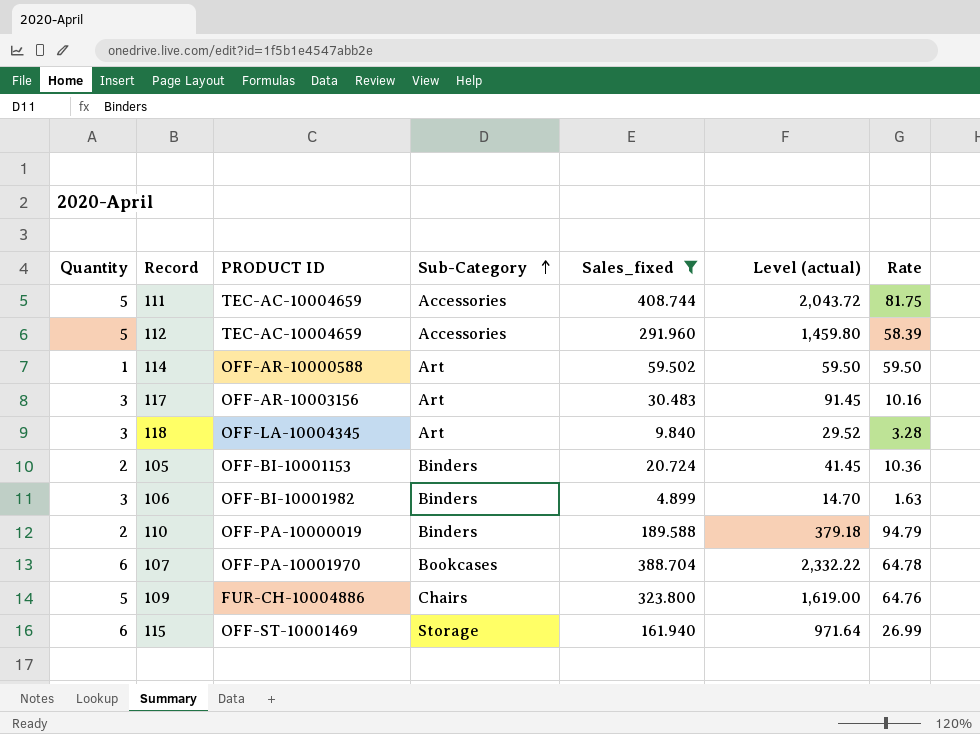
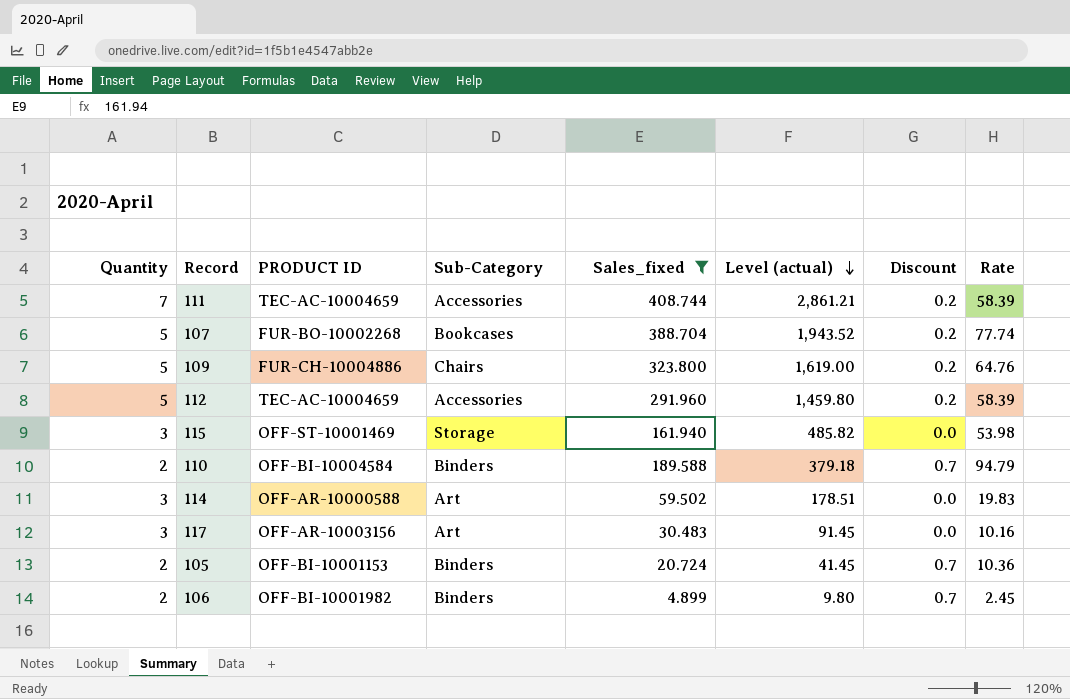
row order: Sub-Category ascending -> Level (actual) descending
column Discount | position: none -> 7
row 118: 3 | OFF-LA-10004345 | Art | 9.840 | 29.52 | 3.28 -> none
111 | Quantity: 5 -> 7
111 | Level (actual): 2,043.72 -> 2,861.21
111 | Rate: 81.75 -> 58.39
107 | Quantity: 6 -> 5
107 | PRODUCT ID: OFF-PA-10001970 -> FUR-BO-10002268
107 | Level (actual): 2,332.22 -> 1,943.52
107 | Rate: 64.78 -> 77.74
115 | Quantity: 6 -> 3
115 | Level (actual): 971.64 -> 485.82
115 | Rate: 26.99 -> 53.98
110 | PRODUCT ID: OFF-PA-10000019 -> OFF-BI-10004584
114 | Quantity: 1 -> 3
114 | Level (actual): 59.50 -> 178.51
114 | Rate: 59.50 -> 19.83
106 | Quantity: 3 -> 2
106 | Level (actual): 14.70 -> 9.80
106 | Rate: 1.63 -> 2.45

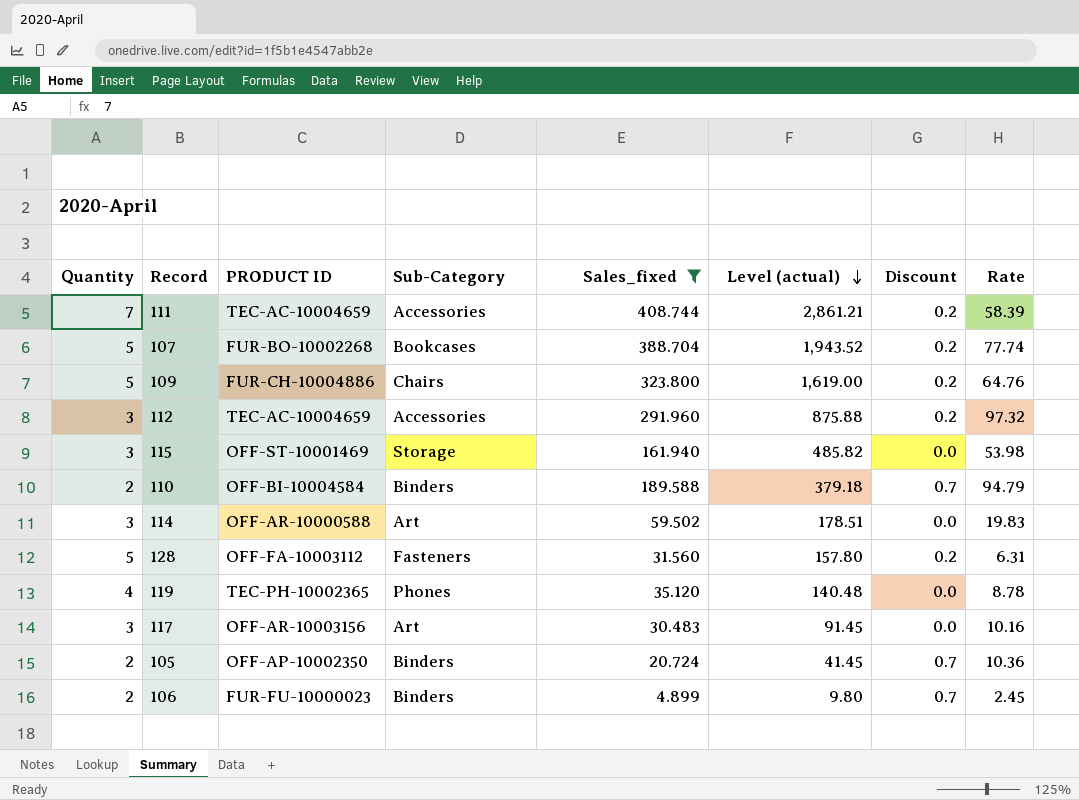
112 | Quantity: 5 -> 3
112 | Level (actual): 1,459.80 -> 875.88
112 | Rate: 58.39 -> 97.32
row 128: none -> 5 | OFF-FA-10003112 | Fasteners | 31.560 | 157.80 | 0.2 | 6.31
row 119: none -> 4 | TEC-PH-10002365 | Phones | 35.120 | 140.48 | 0.0 | 8.78
105 | PRODUCT ID: OFF-BI-10001153 -> OFF-AP-10002350
106 | PRODUCT ID: OFF-BI-10001982 -> FUR-FU-10000023

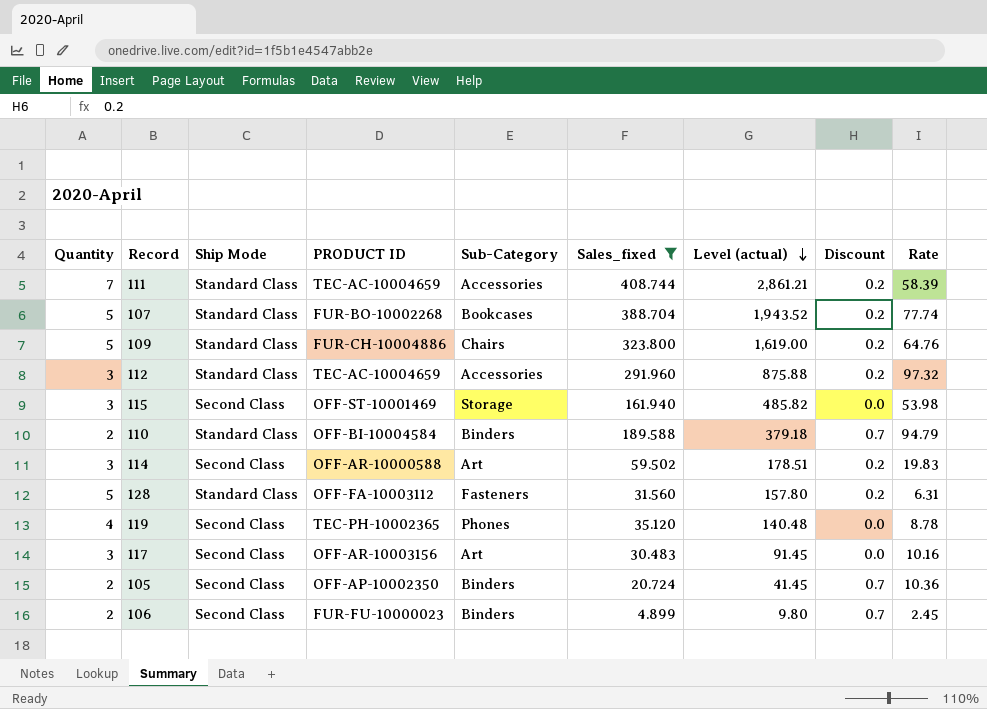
column Ship Mode | position: none -> 3
114 | Discount: 0.0 -> 0.2

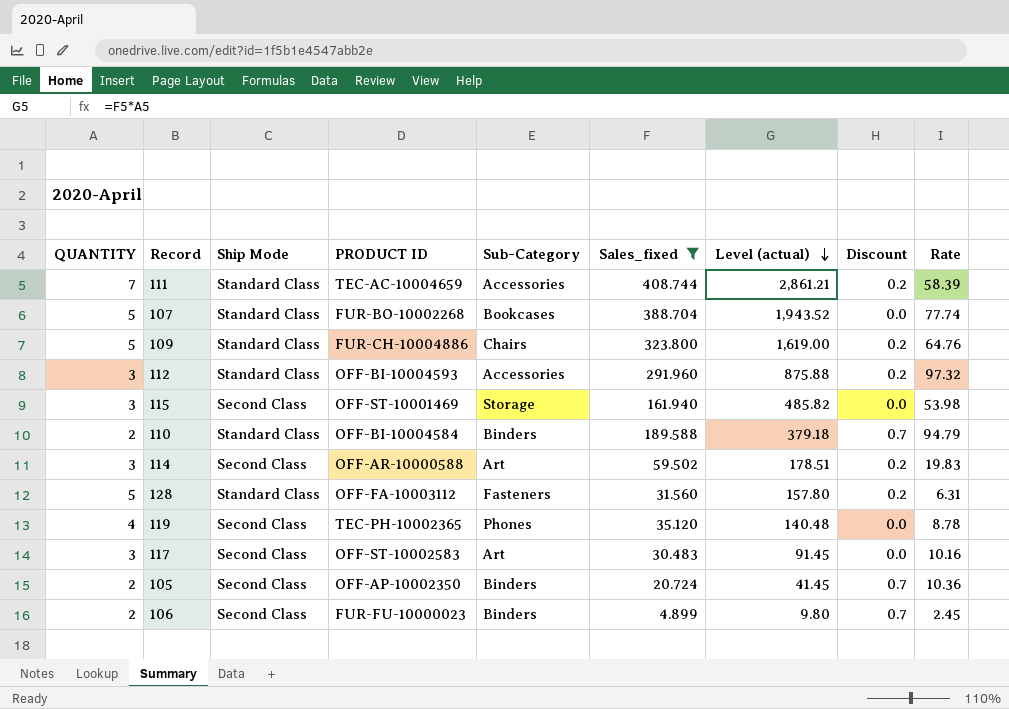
column name: Quantity -> QUANTITY
107 | Discount: 0.2 -> 0.0
112 | PRODUCT ID: TEC-AC-10004659 -> OFF-BI-10004593
117 | PRODUCT ID: OFF-AR-10003156 -> OFF-ST-10002583

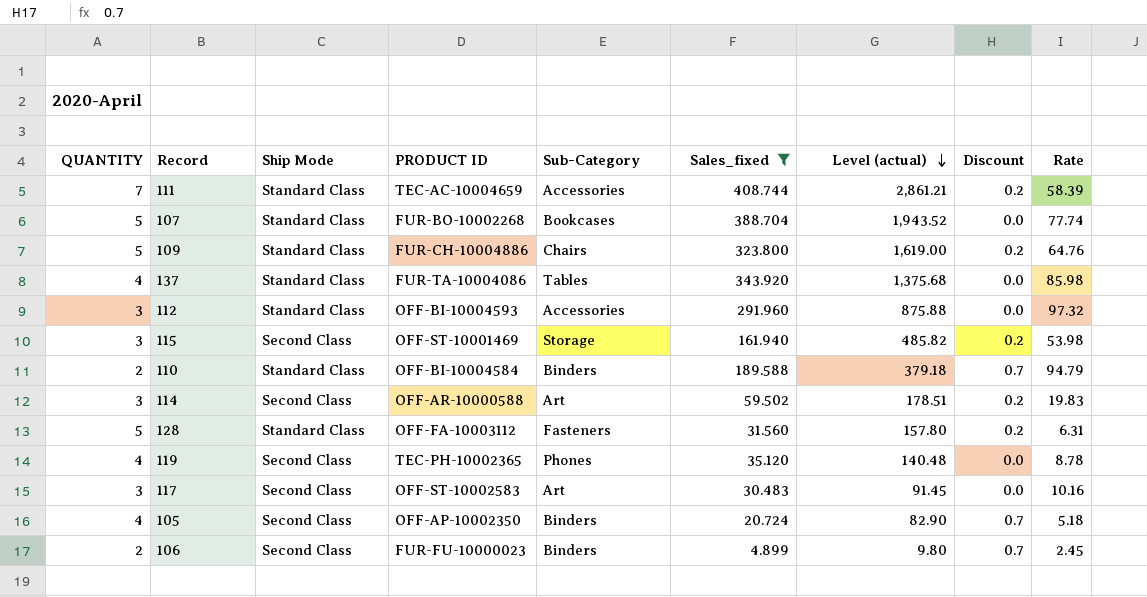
row 137: none -> 4 | Standard Class | FUR-TA-10004086 | Tables | 343.920 | 1,375.68 | 0.0 | 85.98
112 | Discount: 0.2 -> 0.0
115 | Discount: 0.0 -> 0.2
105 | QUANTITY: 2 -> 4
105 | Level (actual): 41.45 -> 82.90
105 | Rate: 10.36 -> 5.18

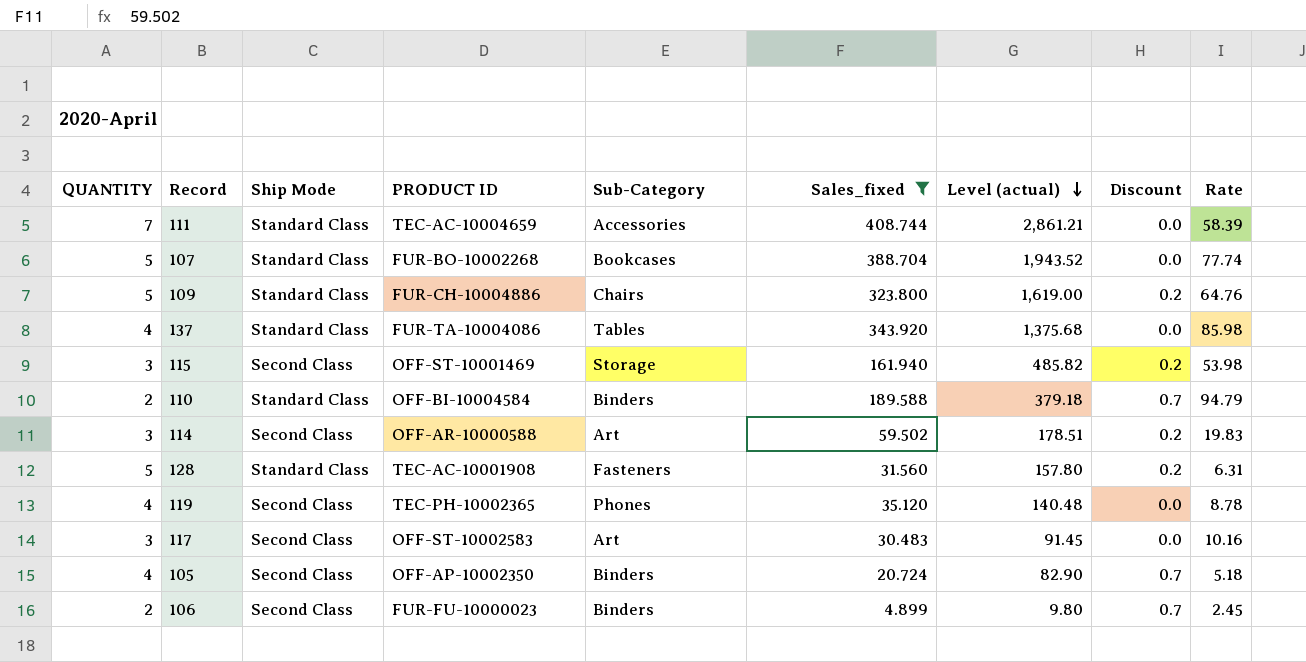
row 112: 3 | Standard Class | OFF-BI-10004593 | Accessories | 291.960 | 875.88 | 0.0 | 97.32 -> none
111 | Discount: 0.2 -> 0.0
128 | PRODUCT ID: OFF-FA-10003112 -> TEC-AC-10001908

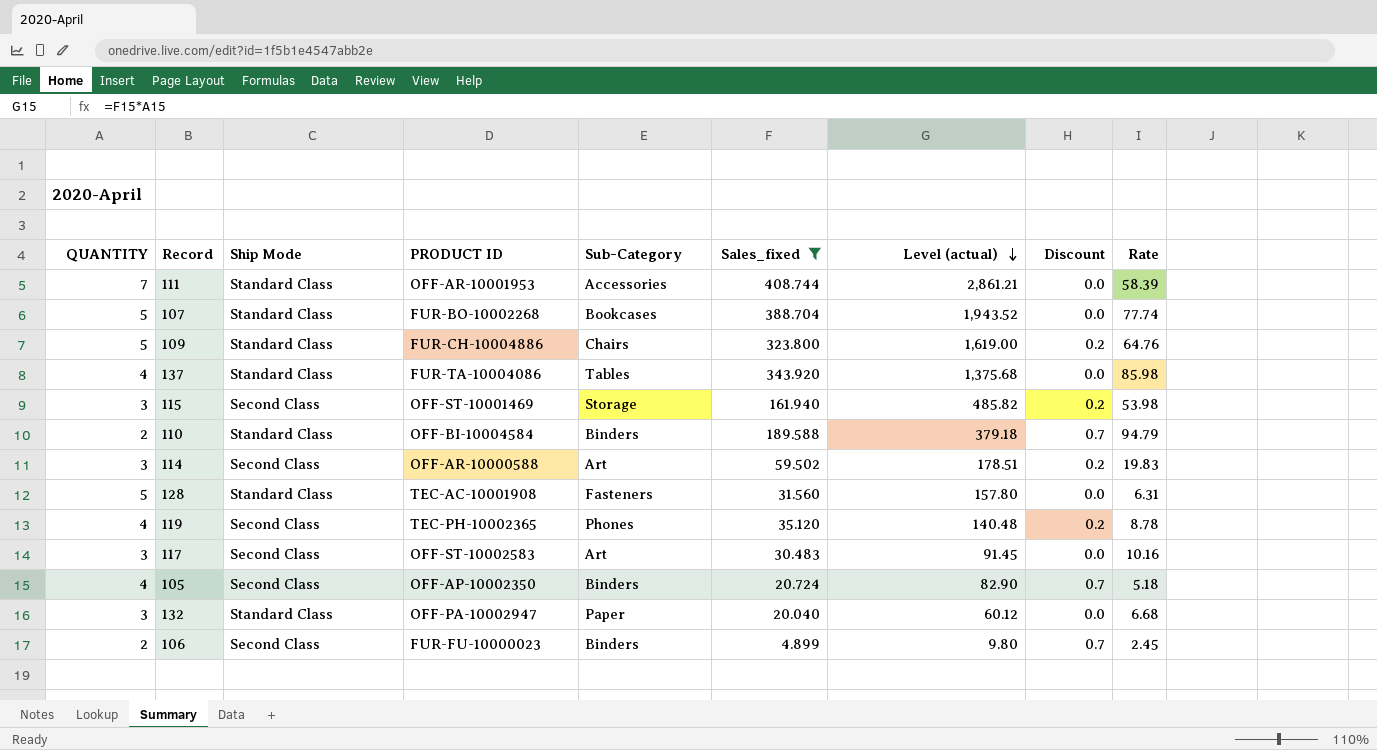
111 | PRODUCT ID: TEC-AC-10004659 -> OFF-AR-10001953
128 | Discount: 0.2 -> 0.0
119 | Discount: 0.0 -> 0.2
row 132: none -> 3 | Standard Class | OFF-PA-10002947 | Paper | 20.040 | 60.12 | 0.0 | 6.68

